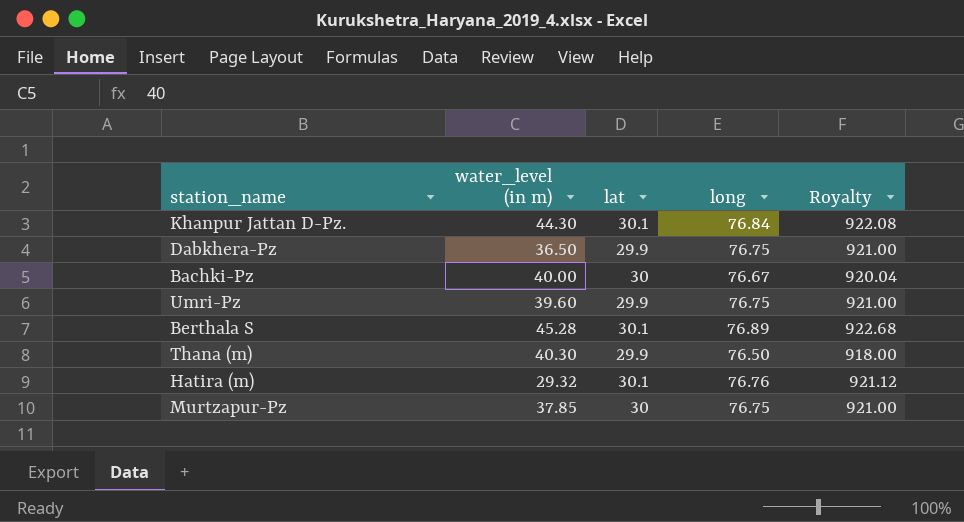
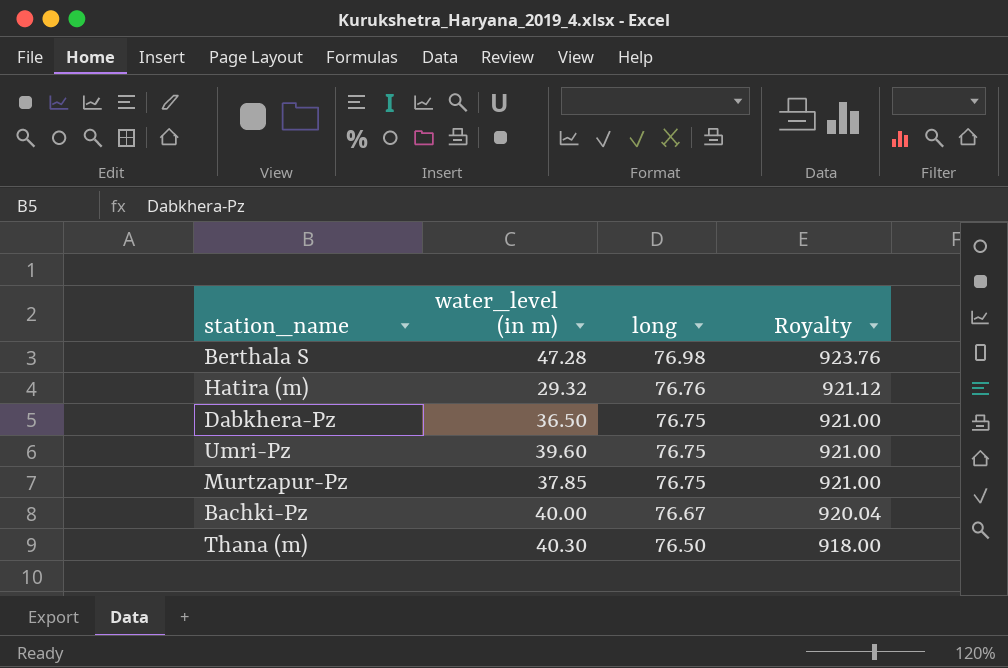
row order: none -> long descending
column lat | position: 3 -> none
row Khanpur Jattan D-Pz.: 44.30 | 30.1 | 76.84 | 922.08 -> none
Berthala S | water_level (in m): 45.28 -> 47.28
Berthala S | long: 76.89 -> 76.98
Berthala S | Royalty: 922.68 -> 923.76

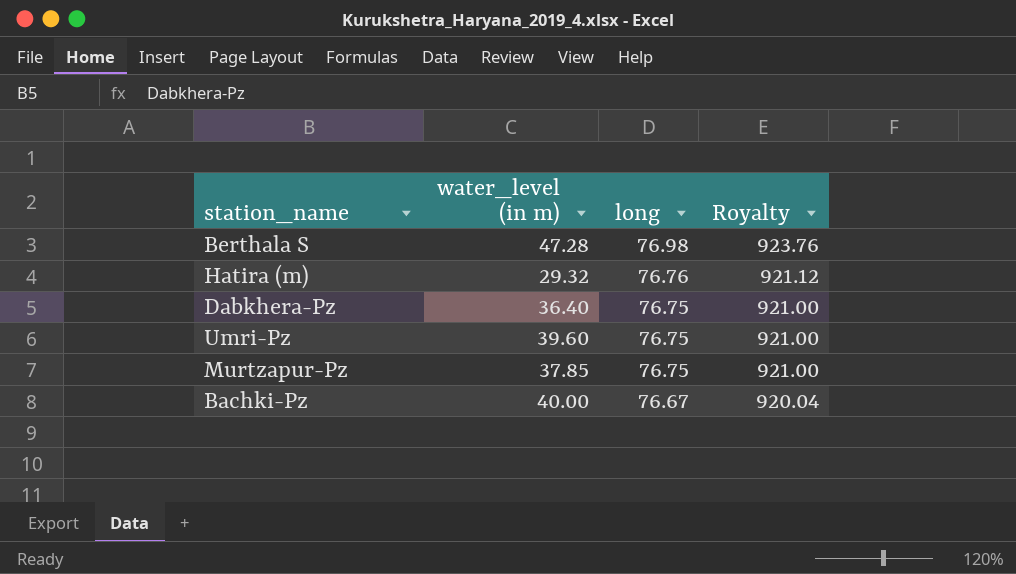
row Thana (m): 40.30 | 76.50 | 918.00 -> none
Dabkhera-Pz | water_level (in m): 36.50 -> 36.40

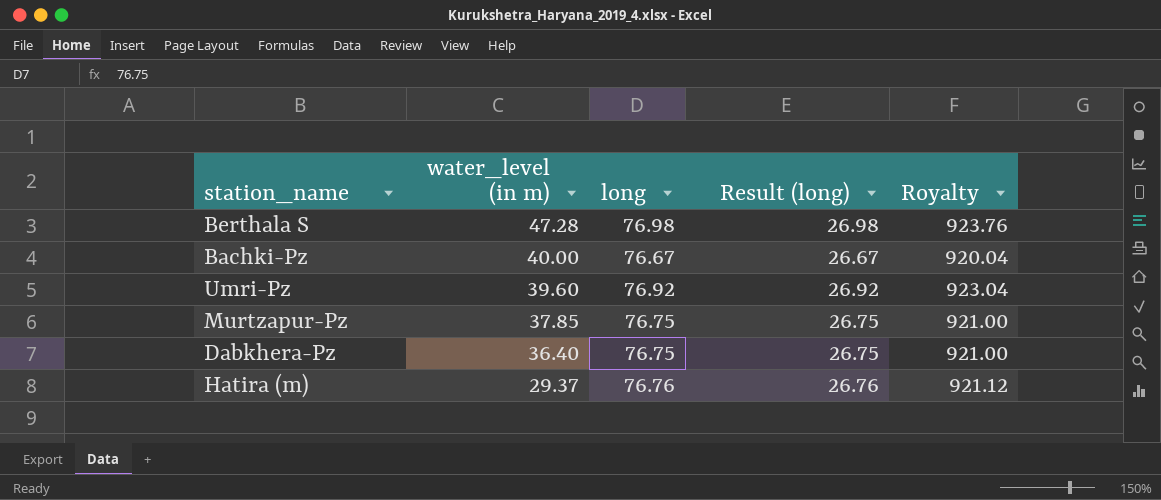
row order: long descending -> water_level (in m) descending
column Result (long) | formula: none -> [long] - 50
Umri-Pz | long: 76.75 -> 76.92
Umri-Pz | Royalty: 921.00 -> 923.04
Hatira (m) | water_level (in m): 29.32 -> 29.37

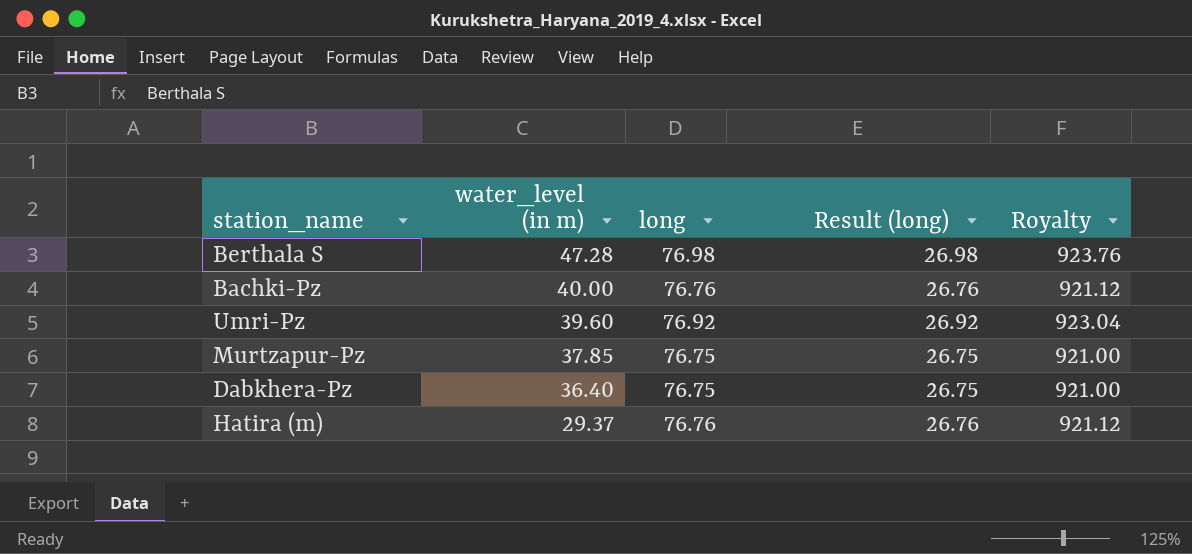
Bachki-Pz | long: 76.67 -> 76.76
Bachki-Pz | Result (long): 26.67 -> 26.76
Bachki-Pz | Royalty: 920.04 -> 921.12

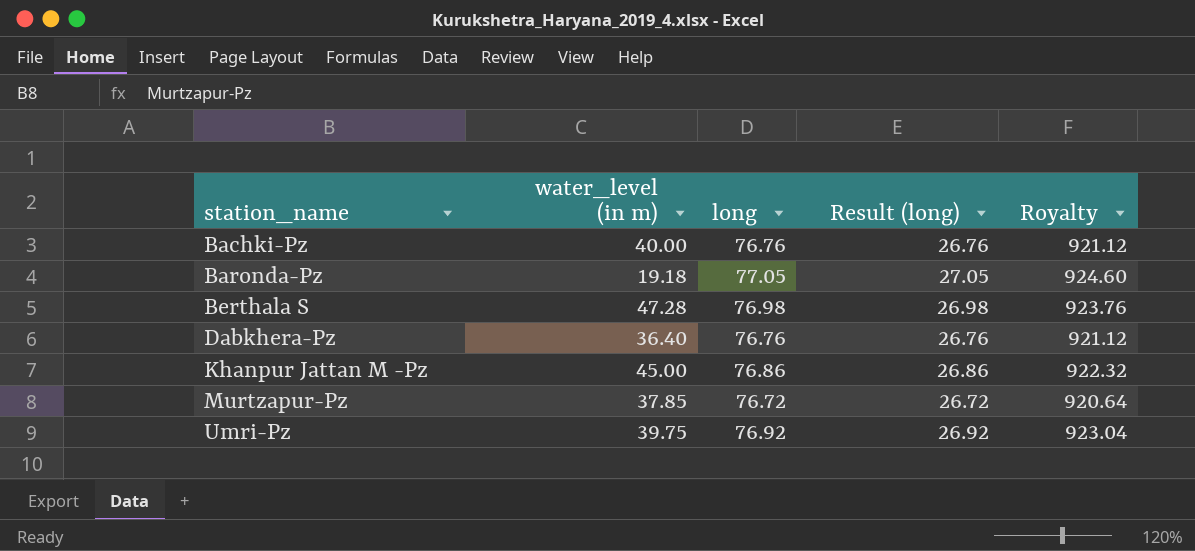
row order: water_level (in m) descending -> station_name ascending
row Hatira (m): 29.37 | 76.76 | 26.76 | 921.12 -> none
row Baronda-Pz: none -> 19.18 | 77.05 | 27.05 | 924.60
Dabkhera-Pz | long: 76.75 -> 76.76
Dabkhera-Pz | Result (long): 26.75 -> 26.76
Dabkhera-Pz | Royalty: 921.00 -> 921.12
row Khanpur Jattan M -Pz: none -> 45.00 | 76.86 | 26.86 | 922.32
Murtzapur-Pz | long: 76.75 -> 76.72
Murtzapur-Pz | Result (long): 26.75 -> 26.72
Murtzapur-Pz | Royalty: 921.00 -> 920.64
Umri-Pz | water_level (in m): 39.60 -> 39.75

